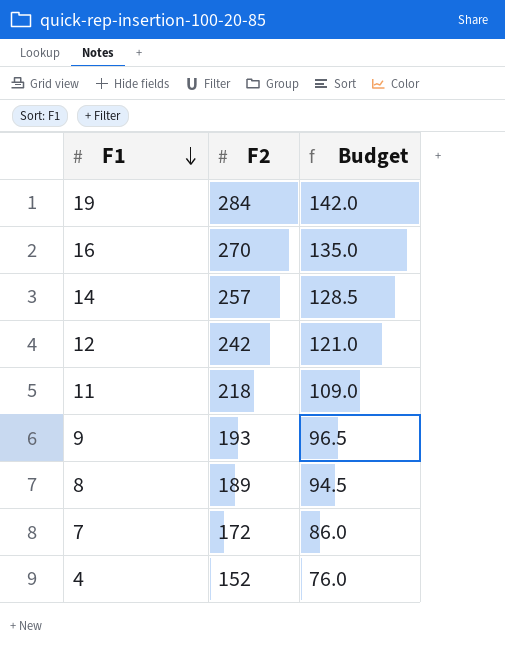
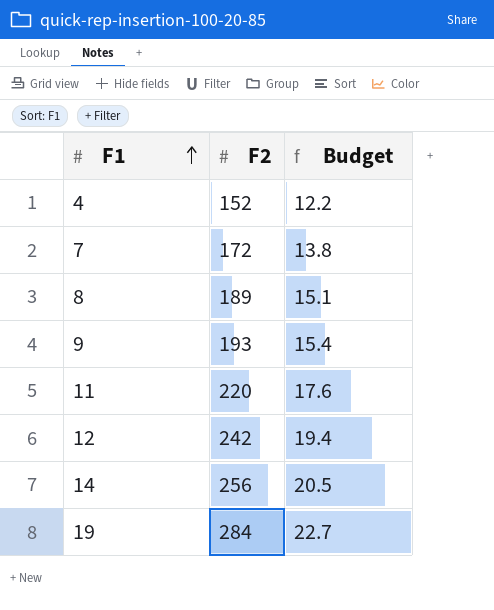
row order: F1 descending -> F1 ascending
column Budget | formula: [F2] * 0.5 -> [F2] * 0.08
row 16: 270 | 135.0 -> none
11 | F2: 218 -> 220
14 | F2: 257 -> 256

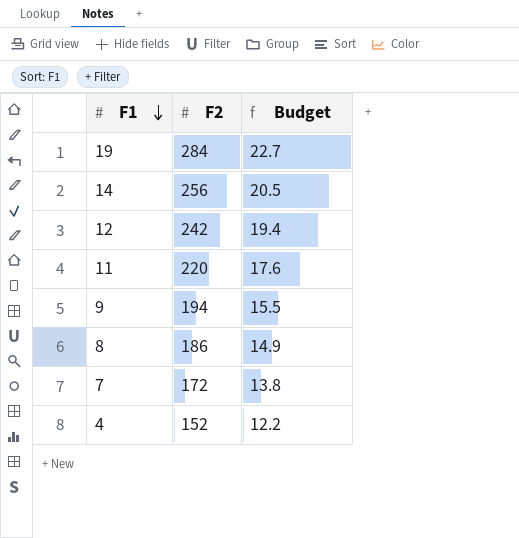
row order: F1 ascending -> F1 descending
9 | F2: 193 -> 194
9 | Budget: 15.4 -> 15.5
8 | F2: 189 -> 186
8 | Budget: 15.1 -> 14.9

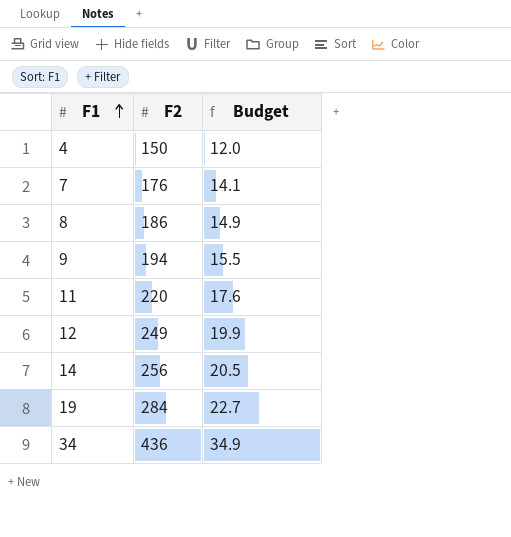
row order: F1 descending -> F1 ascending
4 | F2: 152 -> 150
4 | Budget: 12.2 -> 12.0
7 | F2: 172 -> 176
7 | Budget: 13.8 -> 14.1
12 | F2: 242 -> 249
12 | Budget: 19.4 -> 19.9
row 34: none -> 436 | 34.9

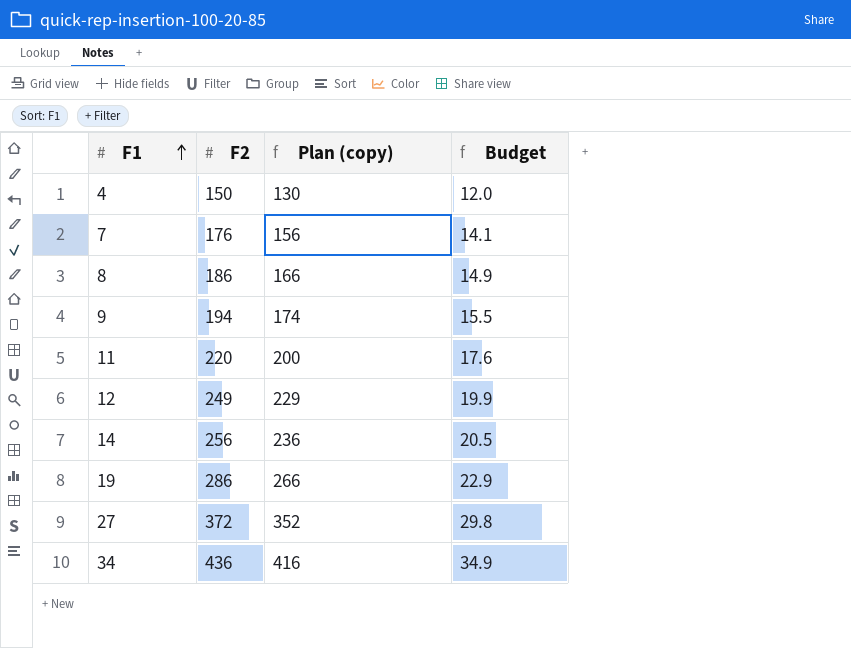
column Plan (copy) | formula: none -> [F2] - 20
19 | F2: 284 -> 286
19 | Budget: 22.7 -> 22.9
row 27: none -> 372 | 352 | 29.8

